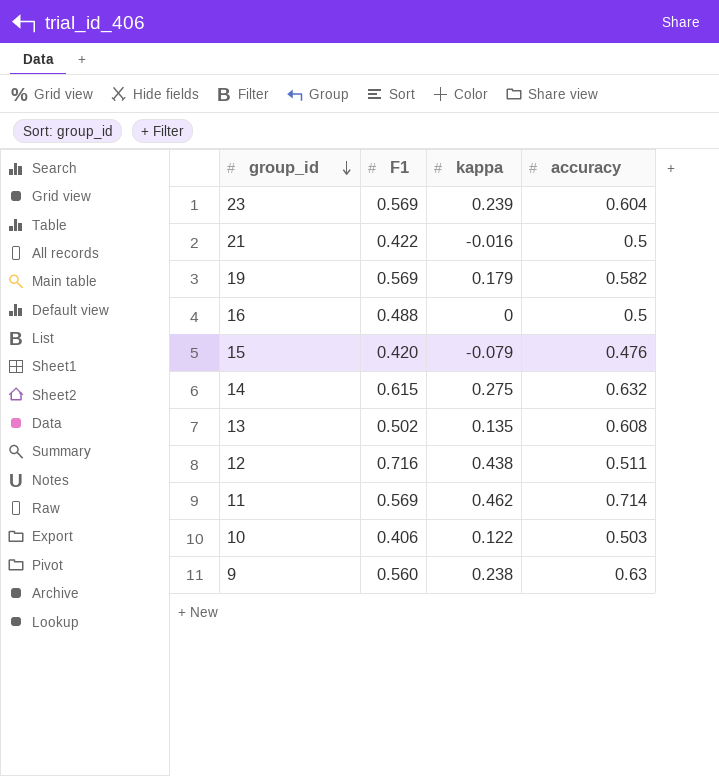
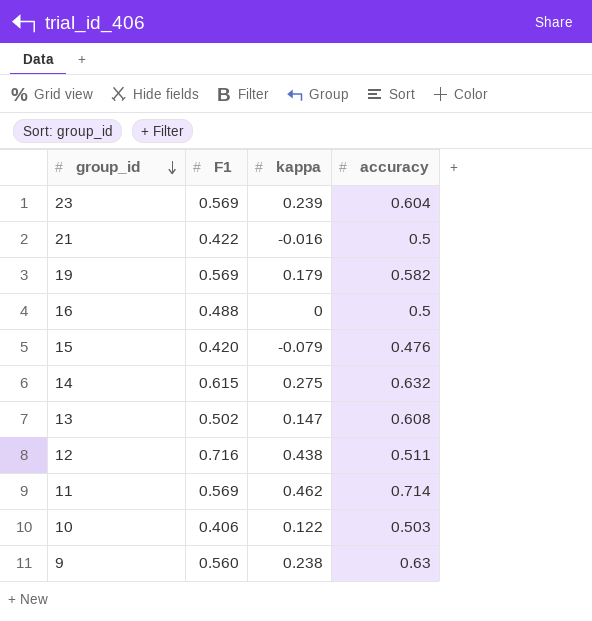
13 | kappa: 0.135 -> 0.147

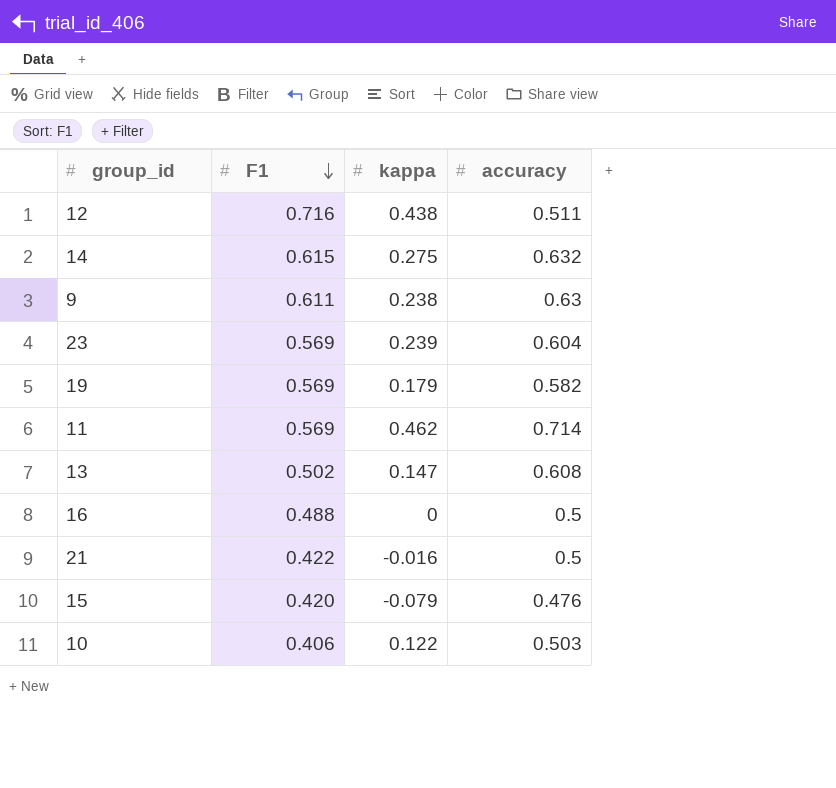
row order: group_id descending -> F1 descending
9 | F1: 0.560 -> 0.611

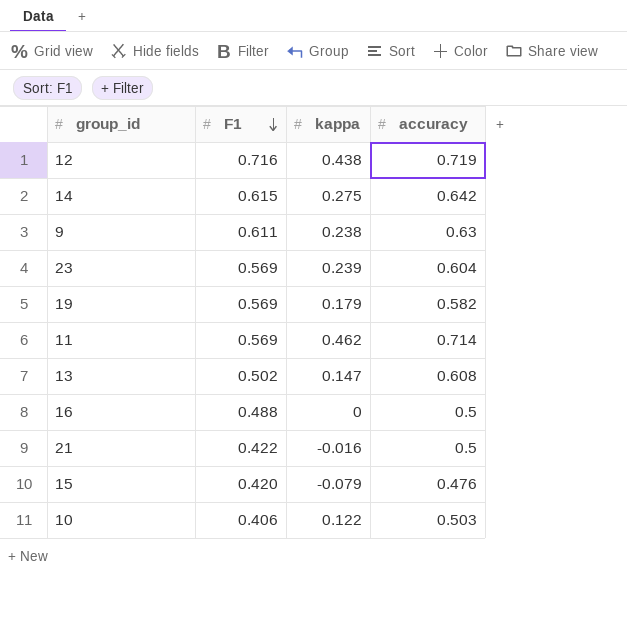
12 | accuracy: 0.511 -> 0.719
14 | accuracy: 0.632 -> 0.642

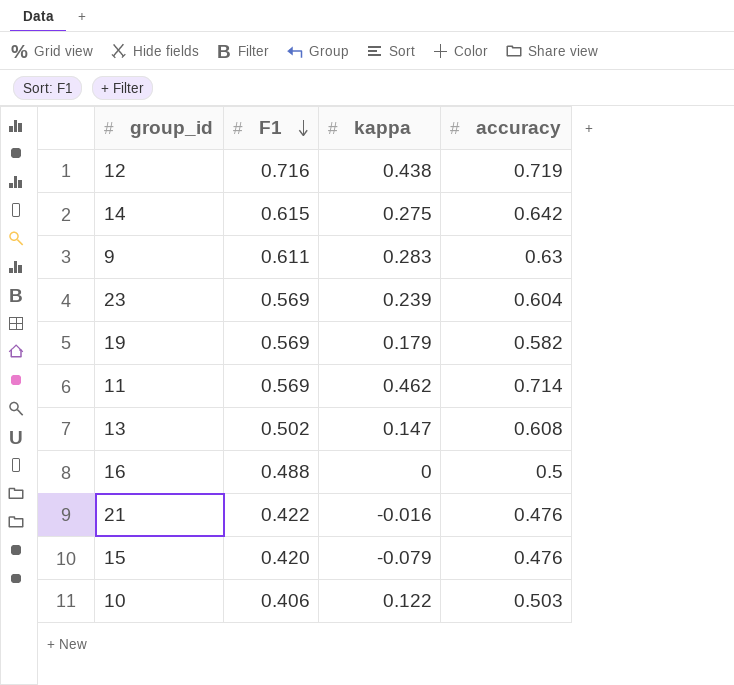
9 | kappa: 0.238 -> 0.283
21 | accuracy: 0.5 -> 0.476

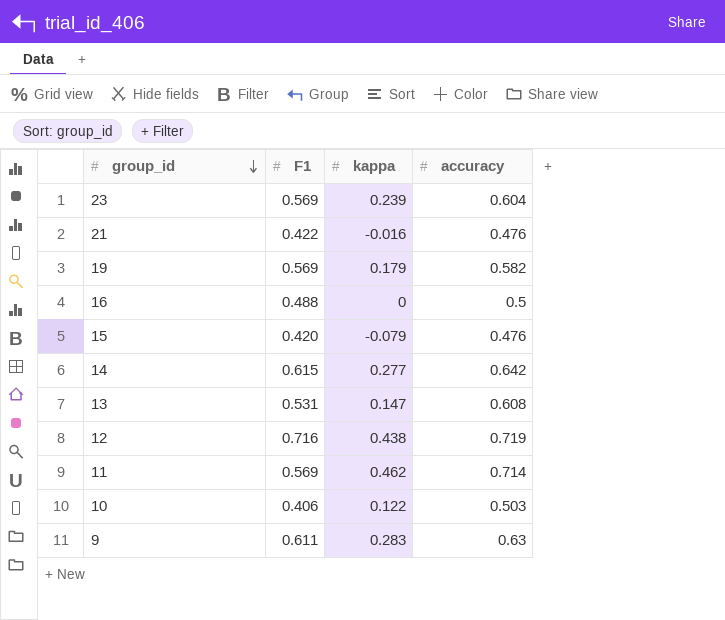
row order: F1 descending -> group_id descending
14 | kappa: 0.275 -> 0.277
13 | F1: 0.502 -> 0.531

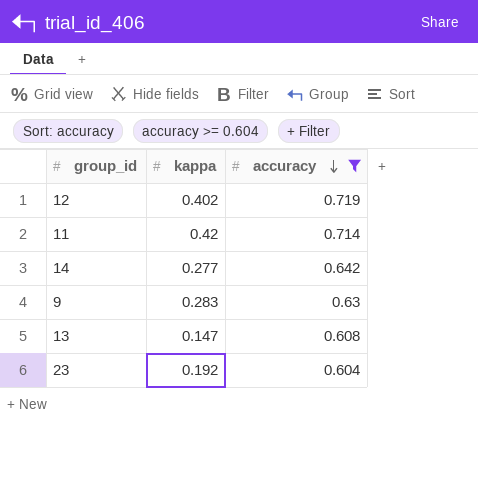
filter: none -> accuracy >= 0.604
row order: group_id descending -> accuracy descending
column F1 | position: 2 -> none
12 | kappa: 0.438 -> 0.402
11 | kappa: 0.462 -> 0.42
23 | kappa: 0.239 -> 0.192

